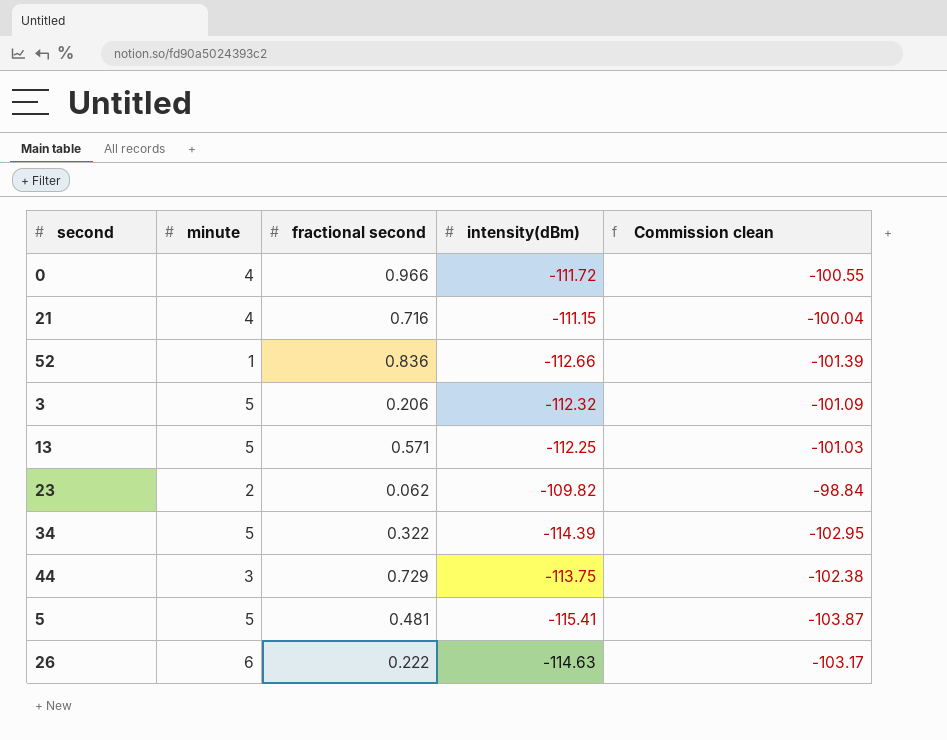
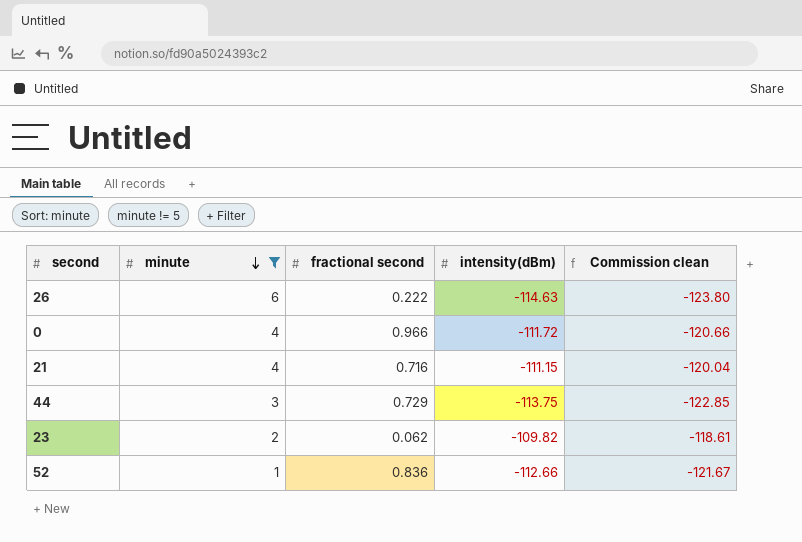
filter: none -> minute != 5
row order: none -> minute descending
column Commission clean | formula: [intensity(dBm)] * 0.9 -> [intensity(dBm)] * 1.08

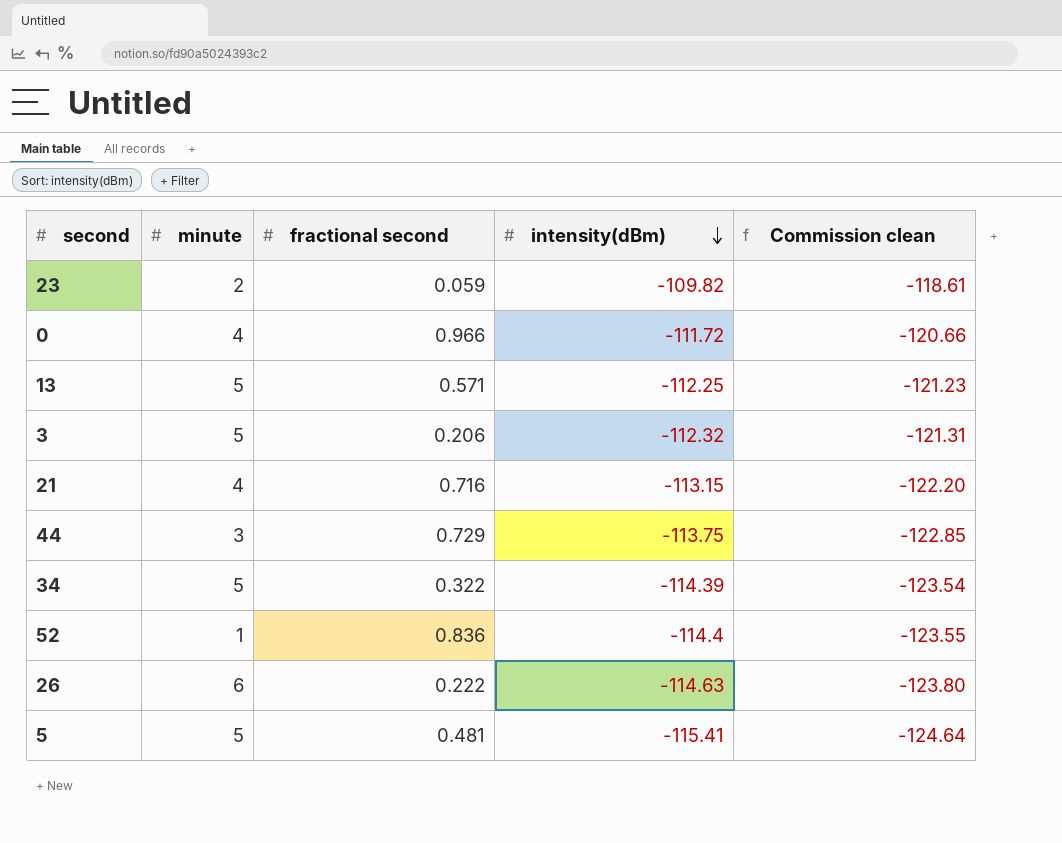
filter: minute != 5 -> none
row order: minute descending -> intensity(dBm) descending
23 | fractional second: 0.062 -> 0.059
21 | intensity(dBm): -111.15 -> -113.15
21 | Commission clean: -120.04 -> -122.20
52 | intensity(dBm): -112.66 -> -114.4
52 | Commission clean: -121.67 -> -123.55

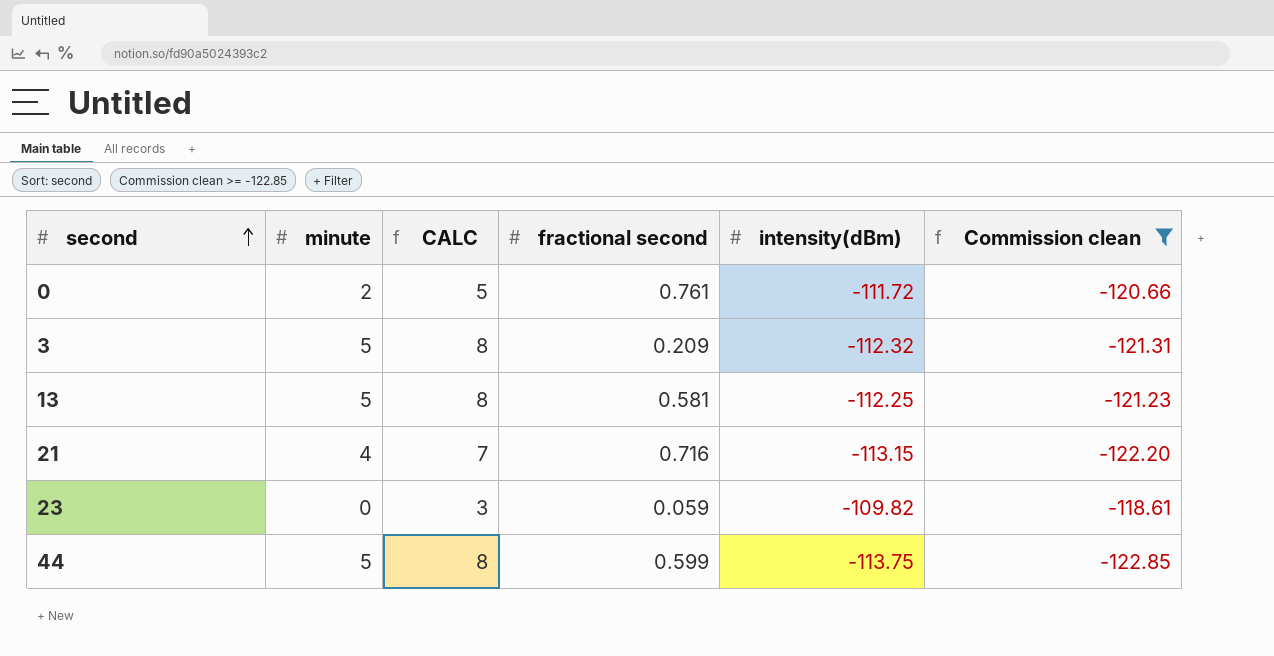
filter: none -> Commission clean >= -122.85
row order: intensity(dBm) descending -> second ascending
column CALC | formula: none -> [minute] + 3
0 | minute: 4 -> 2
0 | fractional second: 0.966 -> 0.761
3 | fractional second: 0.206 -> 0.209
13 | fractional second: 0.571 -> 0.581
23 | minute: 2 -> 0
44 | minute: 3 -> 5
44 | fractional second: 0.729 -> 0.599

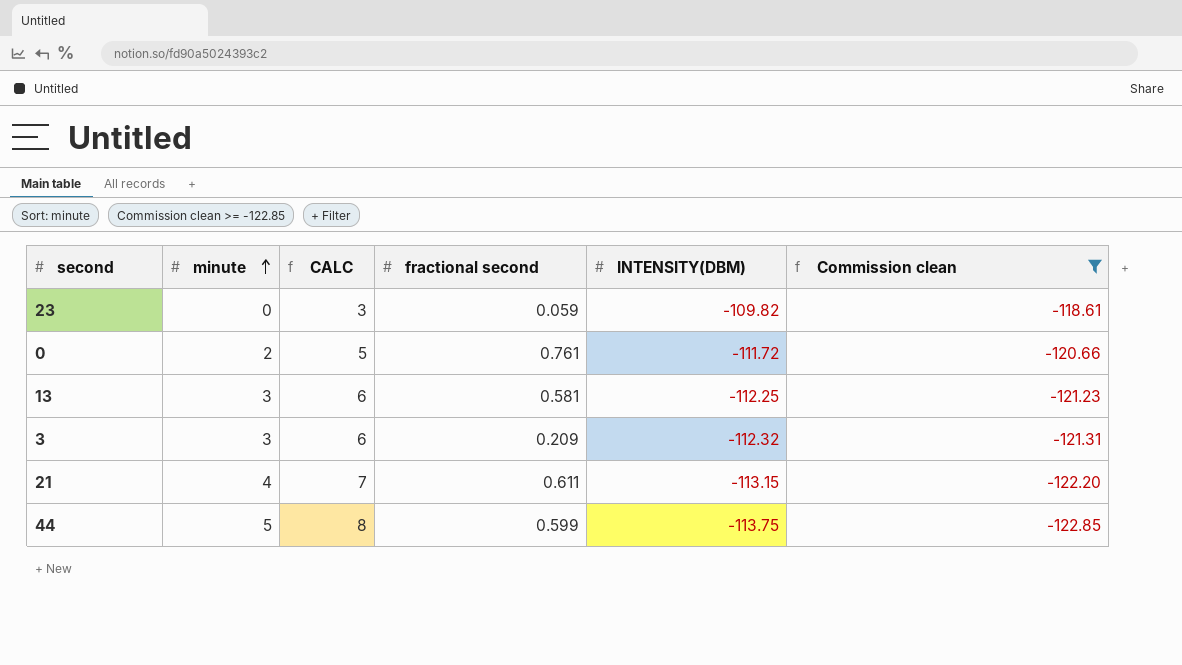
row order: second ascending -> minute ascending
column name: intensity(dBm) -> INTENSITY(DBM)
13 | minute: 5 -> 3
13 | CALC: 8 -> 6
3 | minute: 5 -> 3
3 | CALC: 8 -> 6
21 | fractional second: 0.716 -> 0.611

